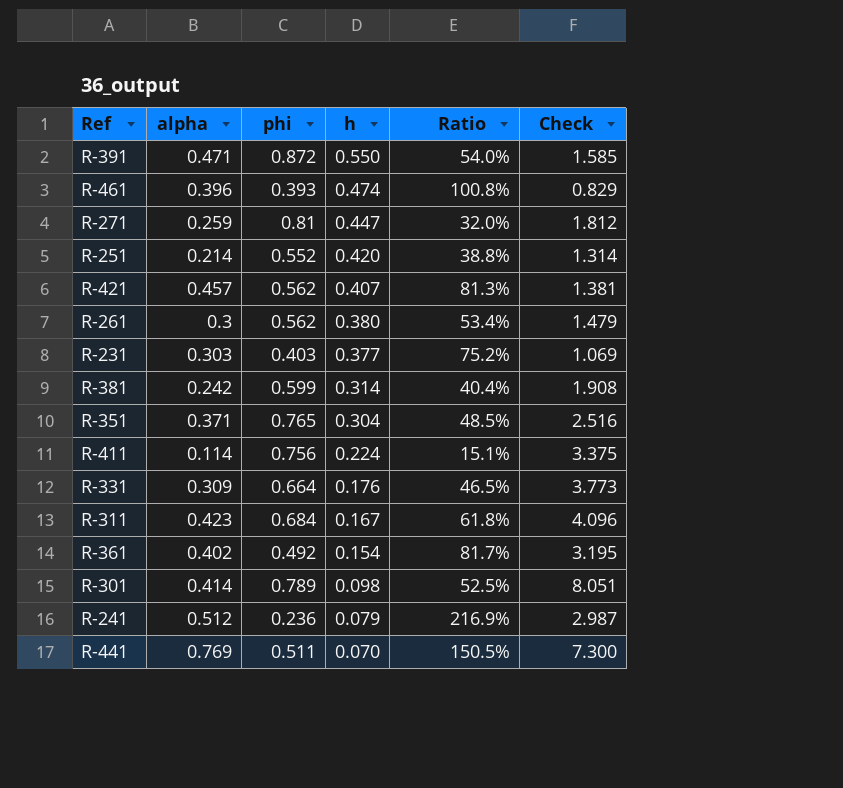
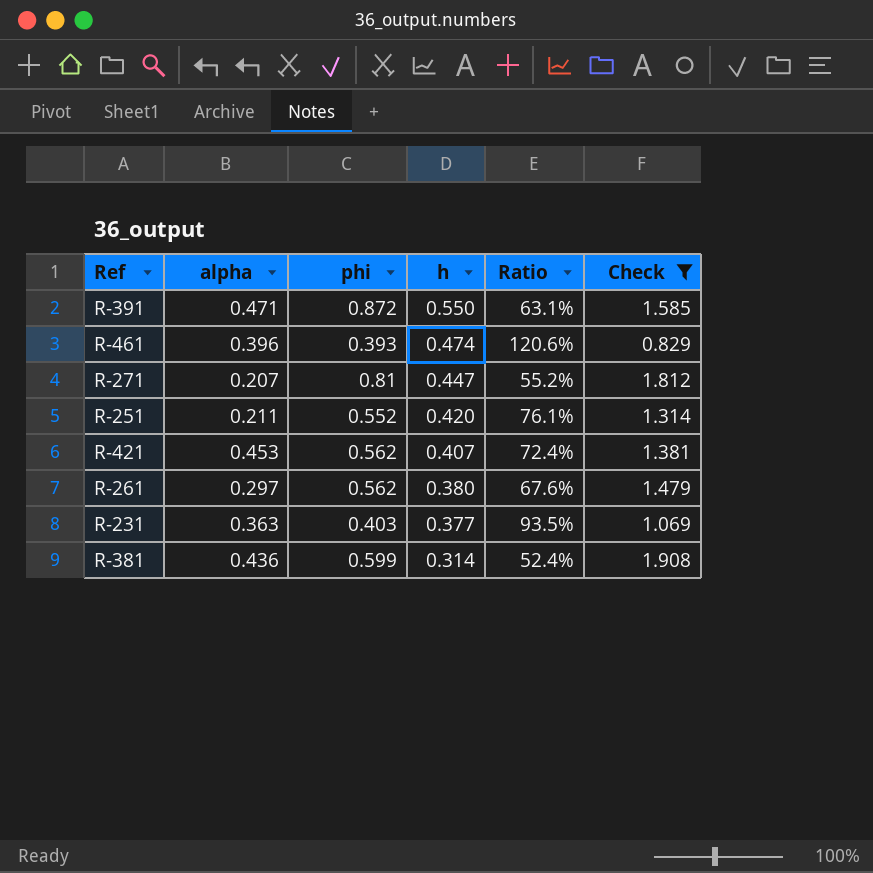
filter: none -> Check <= 1.908
column Ratio | formula: [alpha] / [phi] -> [h] / [phi]
R-271 | alpha: 0.259 -> 0.207
R-251 | alpha: 0.214 -> 0.211
R-421 | alpha: 0.457 -> 0.453
R-261 | alpha: 0.3 -> 0.297
R-231 | alpha: 0.303 -> 0.363
R-381 | alpha: 0.242 -> 0.436

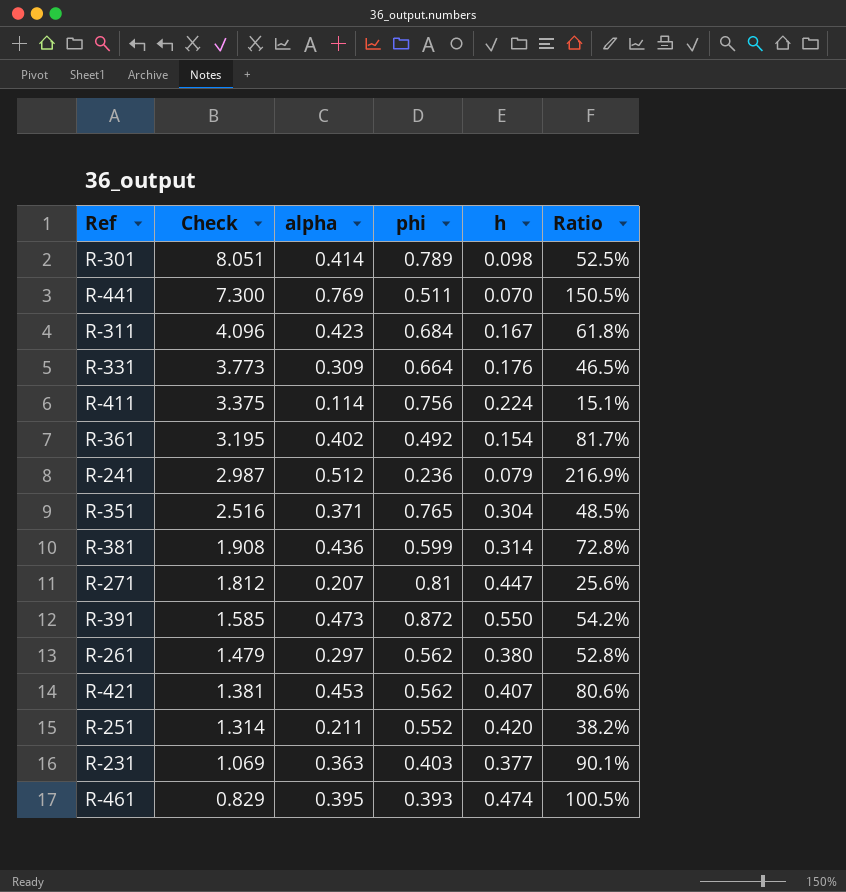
filter: Check <= 1.908 -> none
row order: h descending -> Check descending
column Check | position: 6 -> 2
column Ratio | formula: [h] / [phi] -> [alpha] / [phi]
R-391 | alpha: 0.471 -> 0.473
R-461 | alpha: 0.396 -> 0.395

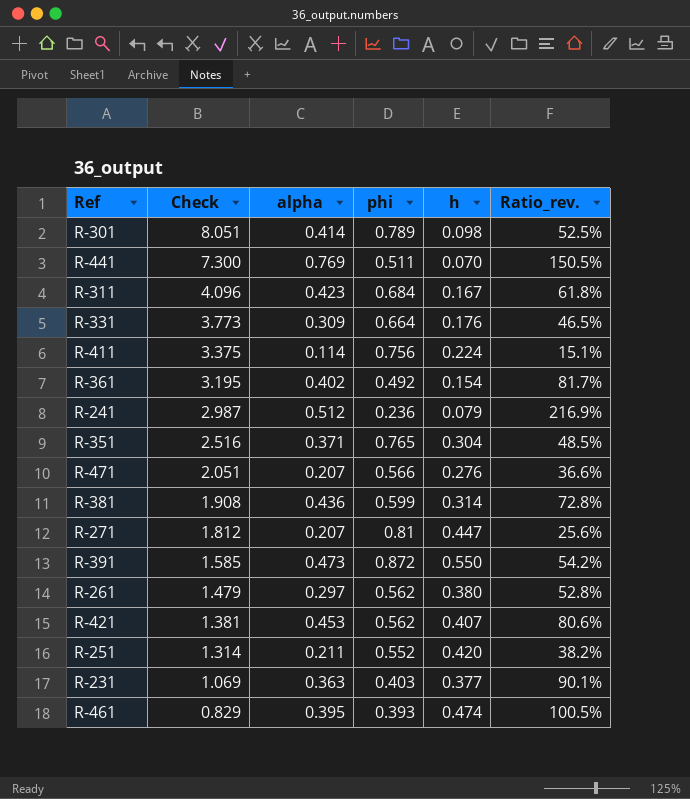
column name: Ratio -> Ratio_rev.
row R-471: none -> 2.051 | 0.207 | 0.566 | 0.276 | 36.6%

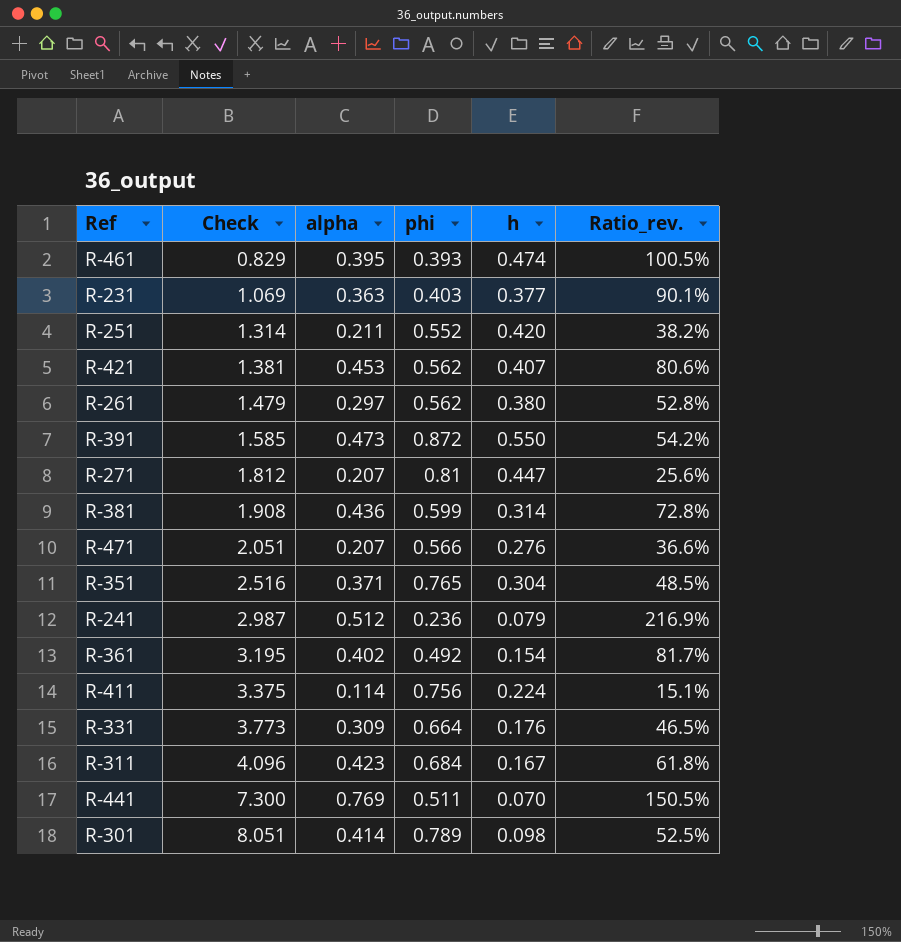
row order: Check descending -> Check ascending

